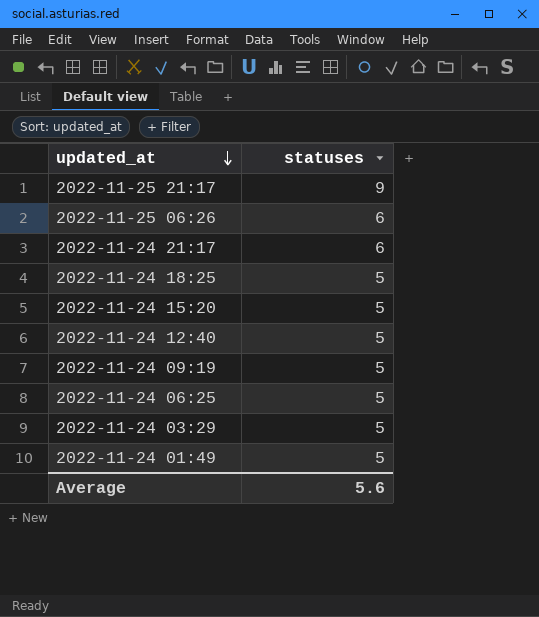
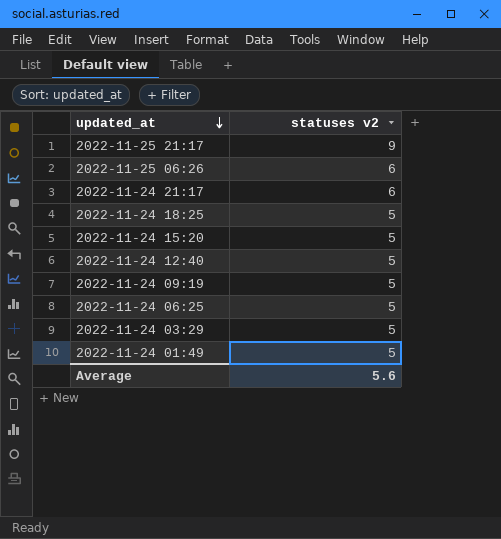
column name: statuses -> statuses v2

